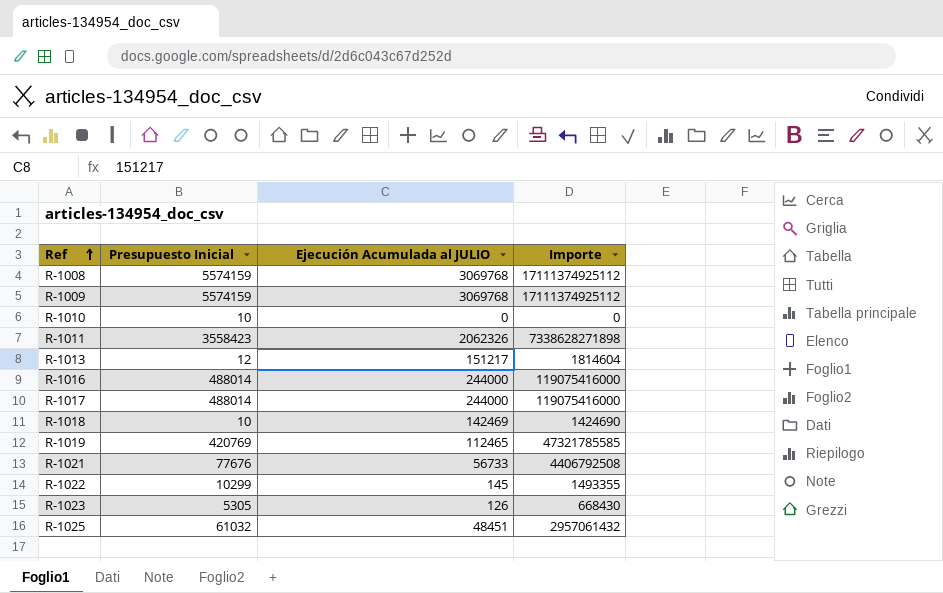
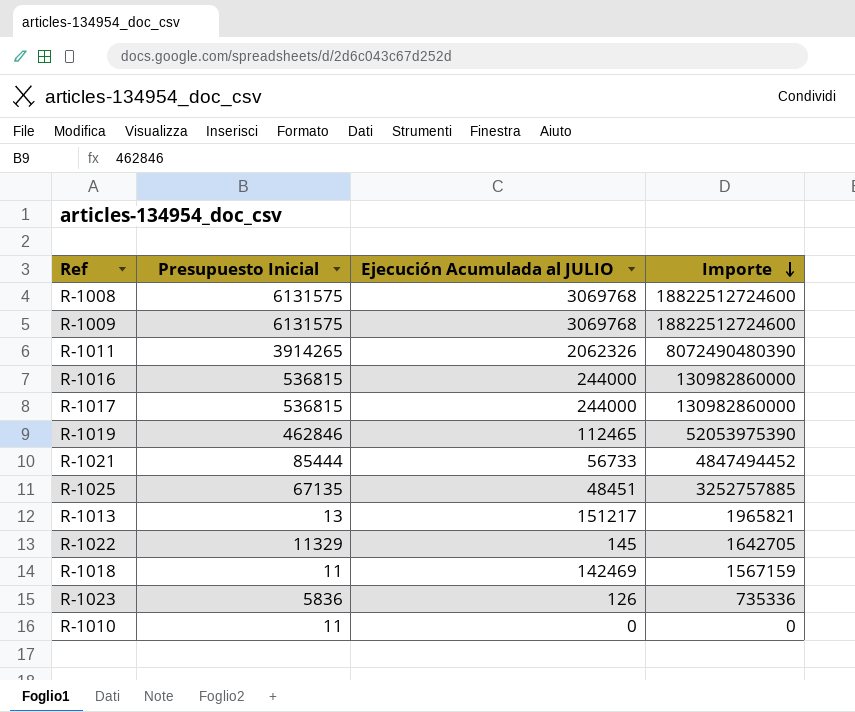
row order: Ref ascending -> Importe descending
R-1008 | Presupuesto Inicial: 5574159 -> 6131575
R-1008 | Importe: 17111374925112 -> 18822512724600
R-1009 | Presupuesto Inicial: 5574159 -> 6131575
R-1009 | Importe: 17111374925112 -> 18822512724600
R-1011 | Presupuesto Inicial: 3558423 -> 3914265
R-1011 | Importe: 7338628271898 -> 8072490480390
R-1016 | Presupuesto Inicial: 488014 -> 536815
R-1016 | Importe: 119075416000 -> 130982860000
R-1017 | Presupuesto Inicial: 488014 -> 536815
R-1017 | Importe: 119075416000 -> 130982860000
R-1019 | Presupuesto Inicial: 420769 -> 462846
R-1019 | Importe: 47321785585 -> 52053975390
R-1021 | Presupuesto Inicial: 77676 -> 85444
R-1021 | Importe: 4406792508 -> 4847494452
R-1025 | Presupuesto Inicial: 61032 -> 67135
R-1025 | Importe: 2957061432 -> 3252757885
R-1013 | Presupuesto Inicial: 12 -> 13
R-1013 | Importe: 1814604 -> 1965821
R-1022 | Presupuesto Inicial: 10299 -> 11329
R-1022 | Importe: 1493355 -> 1642705
R-1018 | Presupuesto Inicial: 10 -> 11
R-1018 | Importe: 1424690 -> 1567159
R-1023 | Presupuesto Inicial: 5305 -> 5836
R-1023 | Importe: 668430 -> 735336
R-1010 | Presupuesto Inicial: 10 -> 11

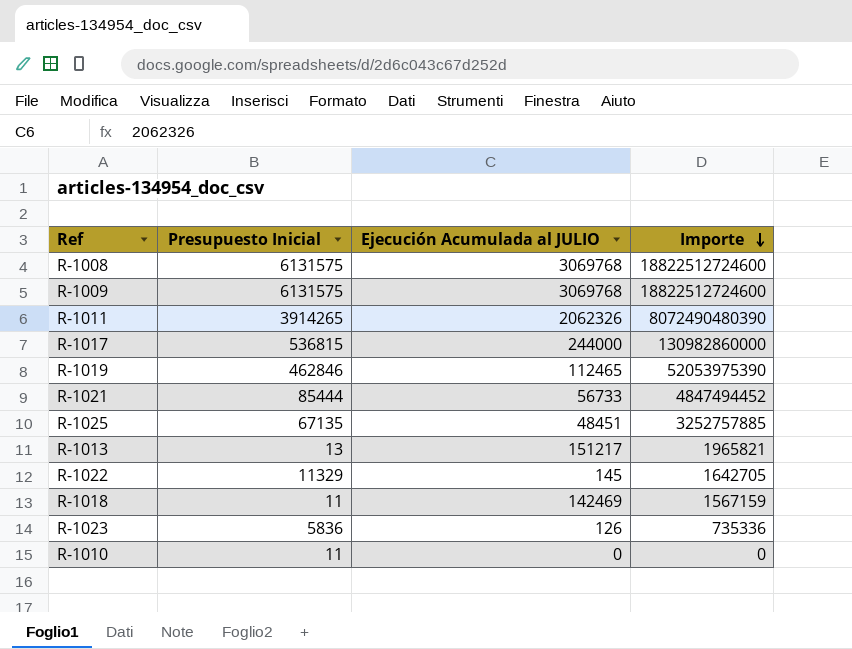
row R-1016: 536815 | 244000 | 130982860000 -> none

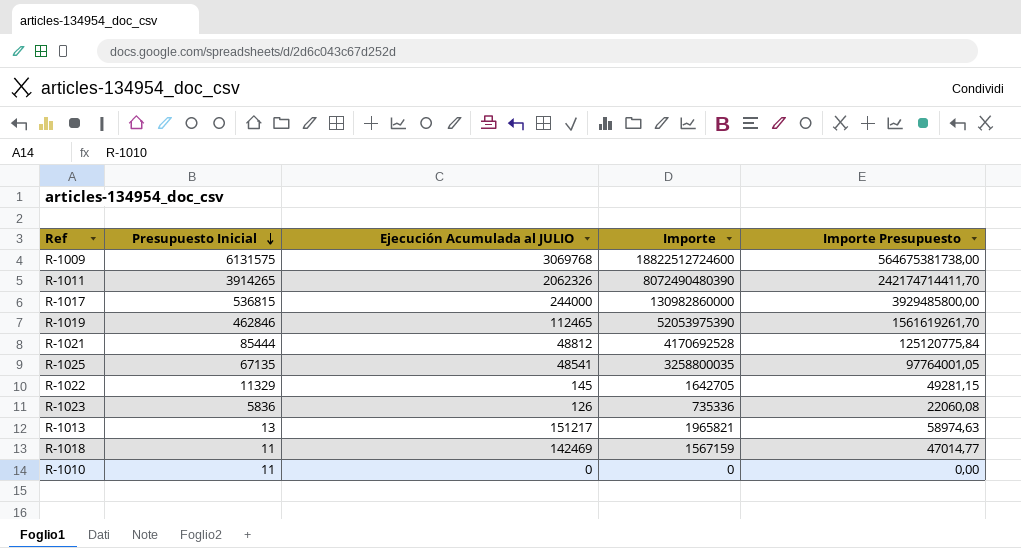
row order: Importe descending -> Presupuesto Inicial descending
column Importe Presupuesto | formula: none -> [Importe] * 0,03
row R-1008: 6131575 | 3069768 | 18822512724600 -> none
R-1021 | Ejecución Acumulada al JULIO: 56733 -> 48812
R-1021 | Importe: 4847494452 -> 4170692528
R-1025 | Ejecución Acumulada al JULIO: 48451 -> 48541
R-1025 | Importe: 3252757885 -> 3258800035

